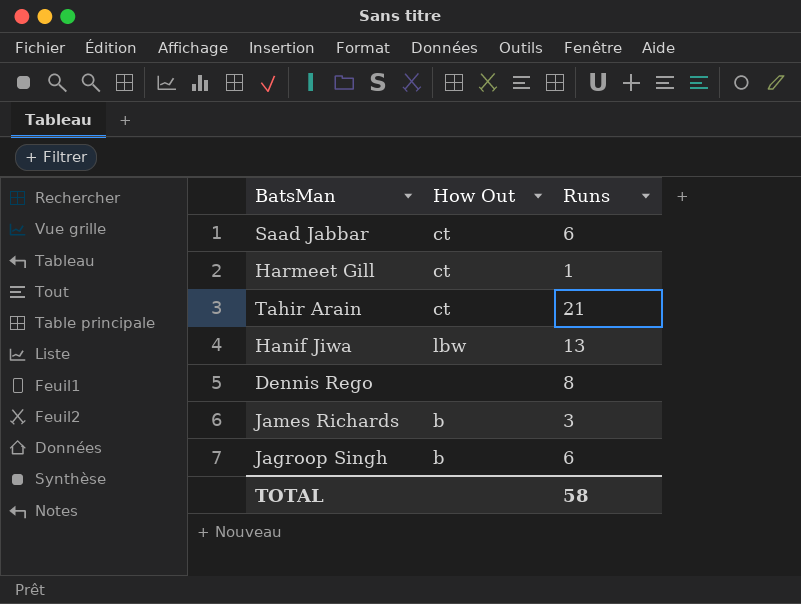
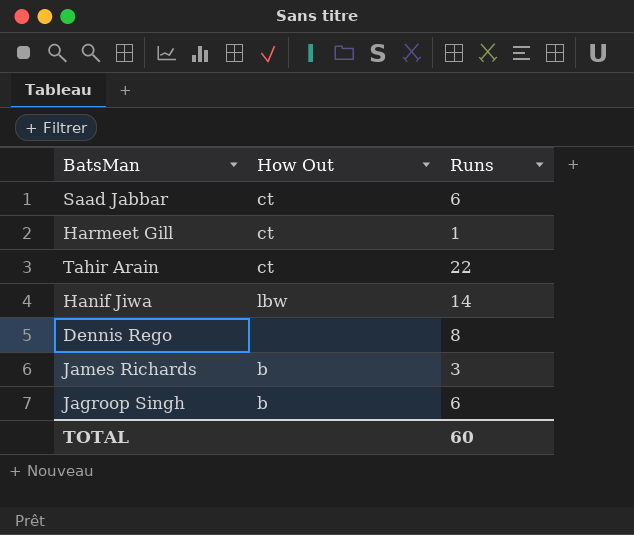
Tahir Arain | Runs: 21 -> 22
Hanif Jiwa | Runs: 13 -> 14
TOTAL | Runs: 58 -> 60

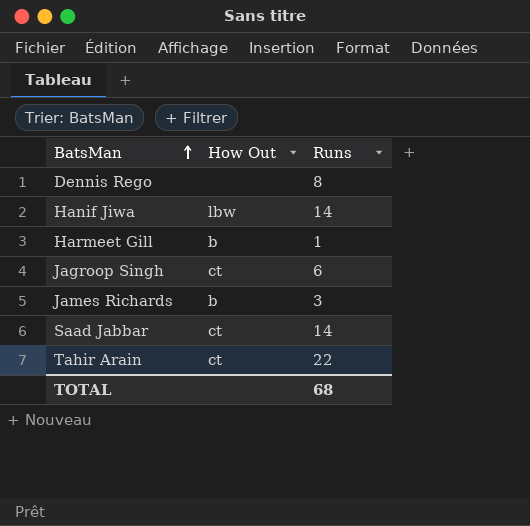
row order: none -> BatsMan ascending
Harmeet Gill | How Out: ct -> b
Jagroop Singh | How Out: b -> ct
Saad Jabbar | Runs: 6 -> 14
TOTAL | Runs: 60 -> 68

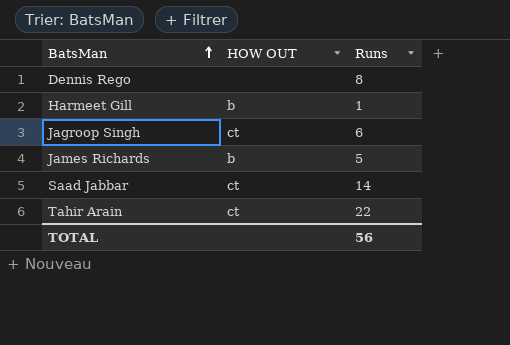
column name: How Out -> HOW OUT
row Hanif Jiwa: lbw | 14 -> none
James Richards | Runs: 3 -> 5
TOTAL | Runs: 68 -> 56

